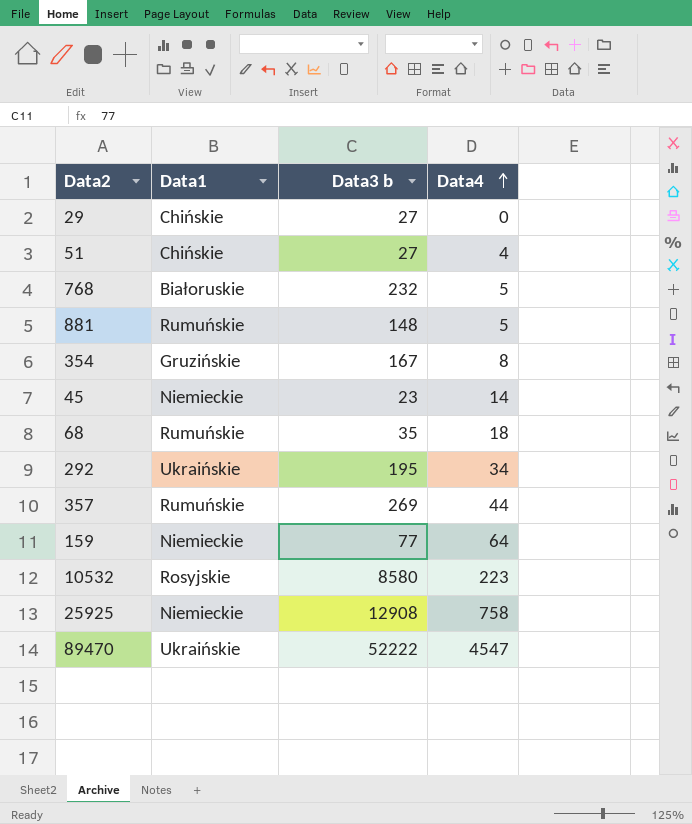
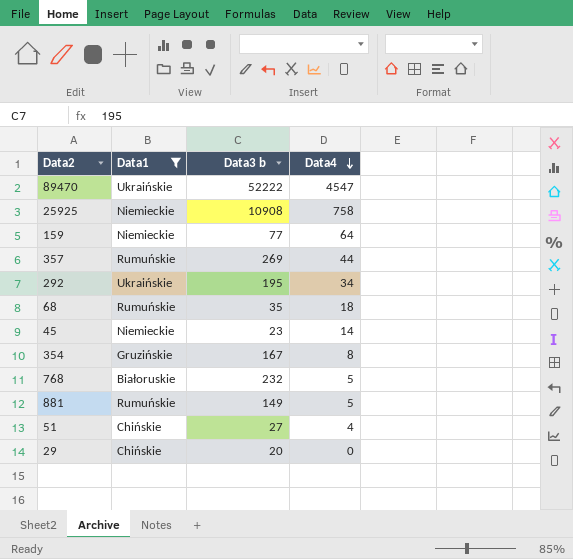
filter: none -> Data1 != Rosyjskie
row order: Data4 ascending -> Data4 descending
25925 | Data3 b: 12908 -> 10908
881 | Data3 b: 148 -> 149
29 | Data3 b: 27 -> 20

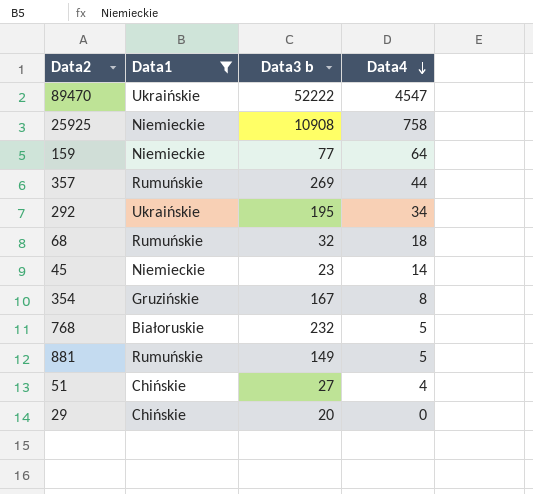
68 | Data3 b: 35 -> 32

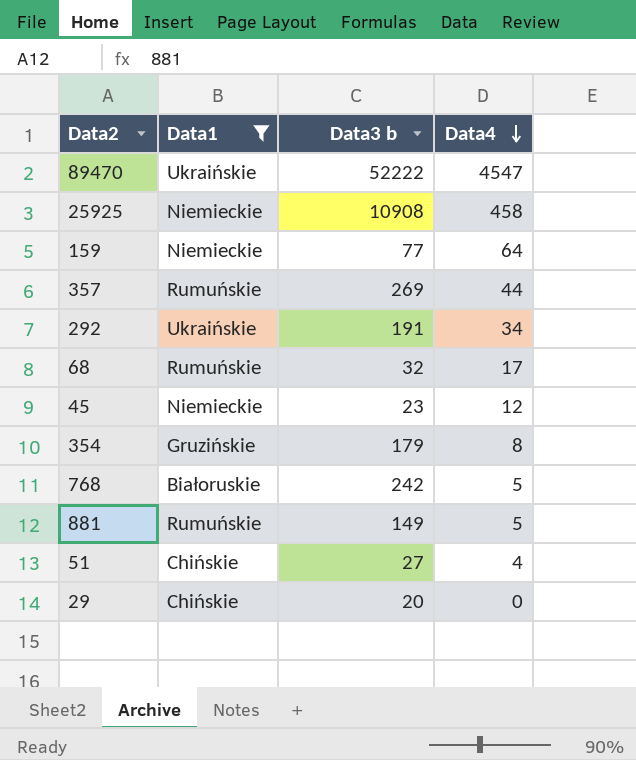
25925 | Data4: 758 -> 458
292 | Data3 b: 195 -> 191
68 | Data4: 18 -> 17
45 | Data4: 14 -> 12
354 | Data3 b: 167 -> 179
768 | Data3 b: 232 -> 242

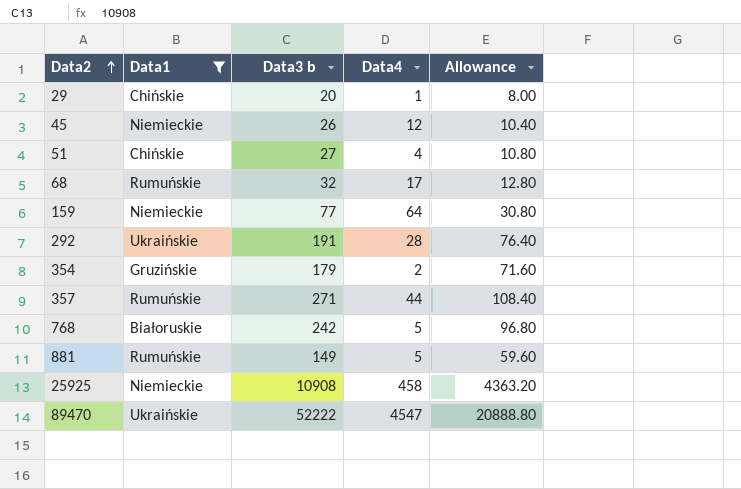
row order: Data4 descending -> Data2 ascending
column Allowance | formula: none -> [Data3 b] * 0.4
29 | Data4: 0 -> 1
45 | Data3 b: 23 -> 26
292 | Data4: 34 -> 28
354 | Data4: 8 -> 2
357 | Data3 b: 269 -> 271

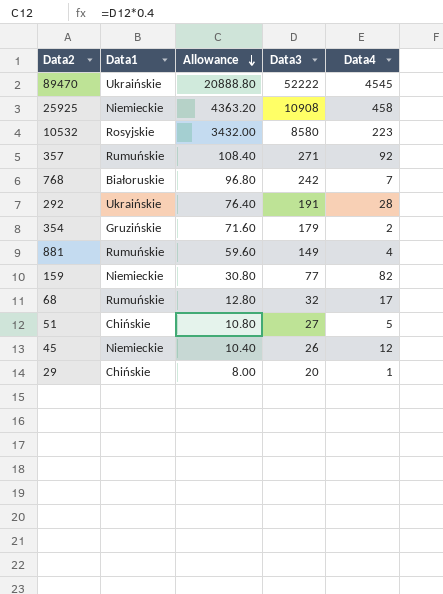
filter: Data1 != Rosyjskie -> none
row order: Data2 ascending -> Allowance descending
column Allowance | position: 5 -> 3
column name: Data3 b -> Data3
89470 | Data4: 4547 -> 4545
357 | Data4: 44 -> 92
768 | Data4: 5 -> 7
881 | Data4: 5 -> 4
159 | Data4: 64 -> 82
51 | Data4: 4 -> 5

